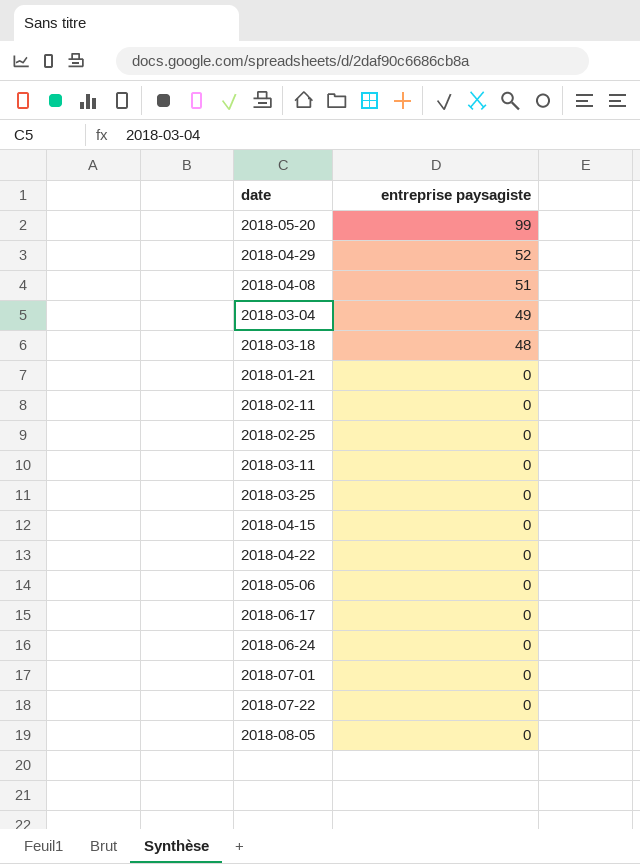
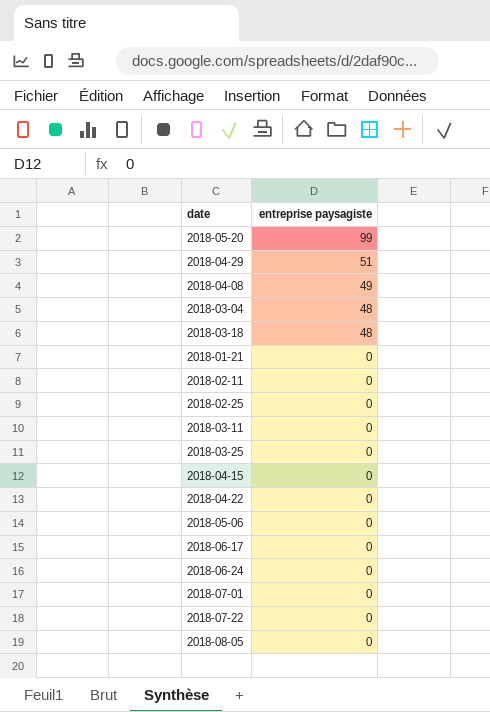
2018-04-29 | entreprise paysagiste: 52 -> 51
2018-04-08 | entreprise paysagiste: 51 -> 49
2018-03-04 | entreprise paysagiste: 49 -> 48

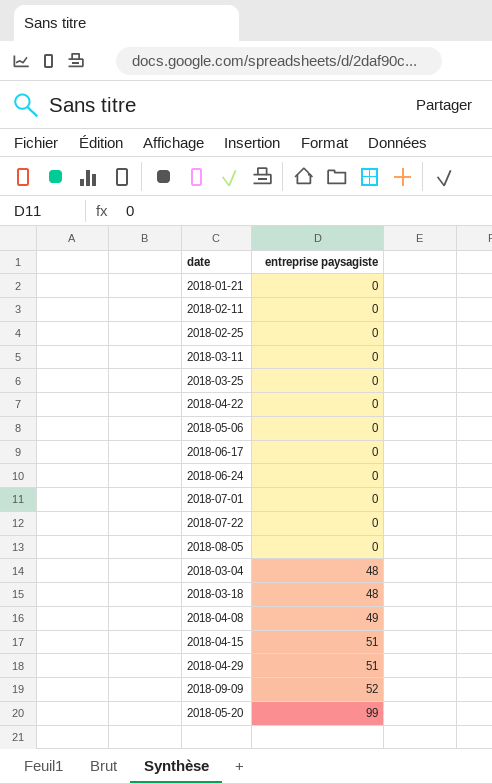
row order: entreprise paysagiste descending -> entreprise paysagiste ascending
2018-04-15 | entreprise paysagiste: 0 -> 51
row 2018-09-09: none -> 52

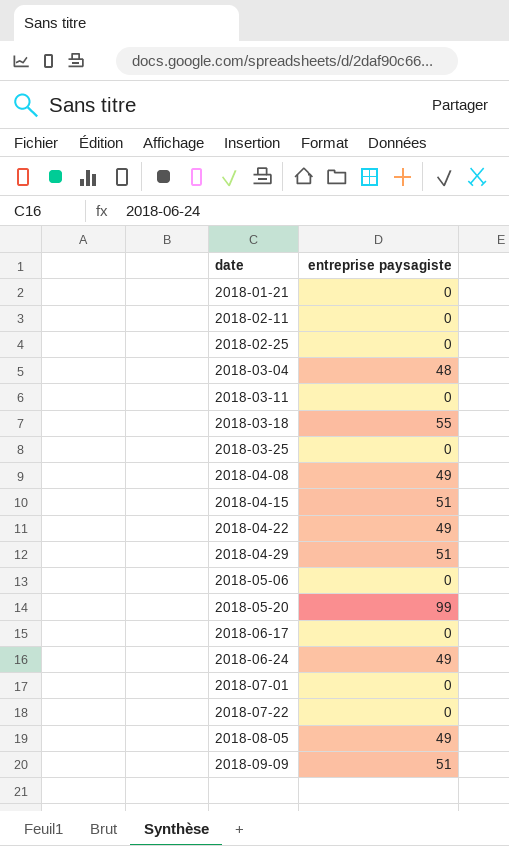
row order: entreprise paysagiste ascending -> date ascending
2018-03-18 | entreprise paysagiste: 48 -> 55
2018-04-22 | entreprise paysagiste: 0 -> 49
2018-06-24 | entreprise paysagiste: 0 -> 49
2018-08-05 | entreprise paysagiste: 0 -> 49
2018-09-09 | entreprise paysagiste: 52 -> 51

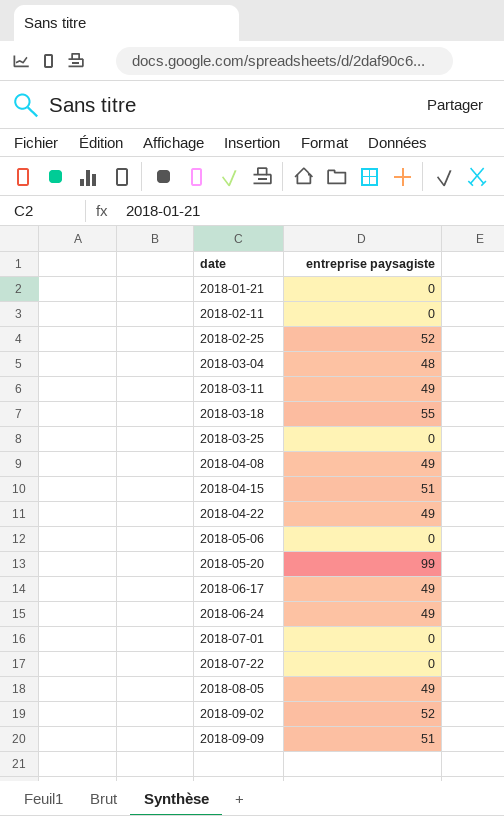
row 2018-04-29: 51 -> none
2018-02-25 | entreprise paysagiste: 0 -> 52
2018-03-11 | entreprise paysagiste: 0 -> 49
2018-06-17 | entreprise paysagiste: 0 -> 49
row 2018-09-02: none -> 52

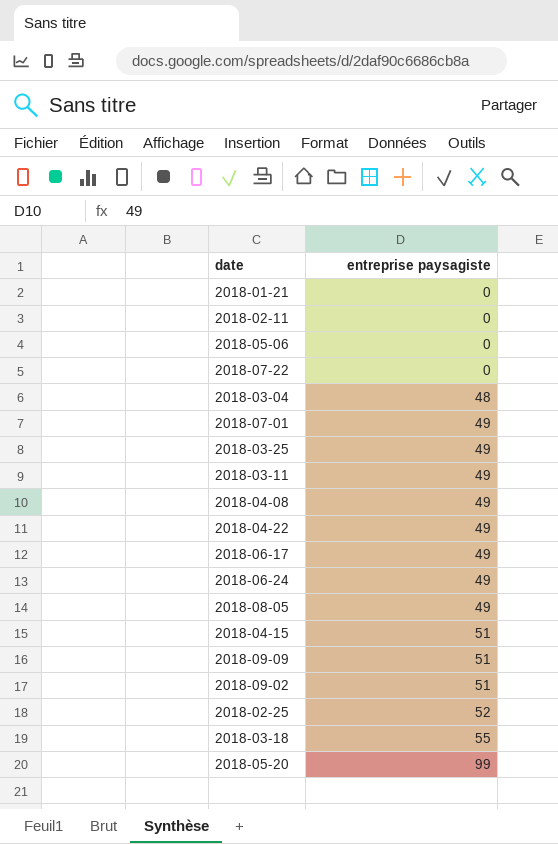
row order: date ascending -> entreprise paysagiste ascending
2018-07-01 | entreprise paysagiste: 0 -> 49
2018-03-25 | entreprise paysagiste: 0 -> 49
2018-09-02 | entreprise paysagiste: 52 -> 51

